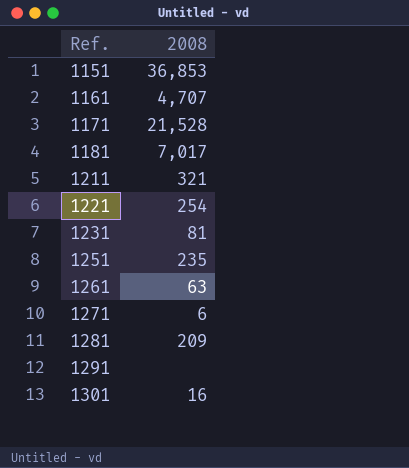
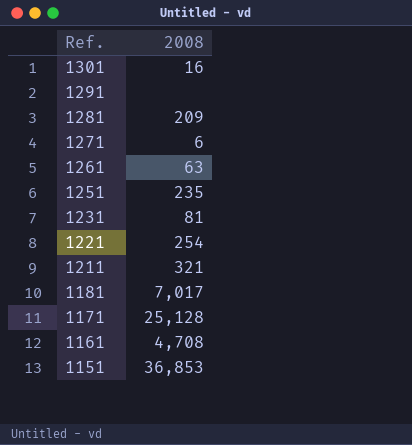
row order: Ref. ascending -> Ref. descending
1171 | 2008: 21,528 -> 25,128
1161 | 2008: 4,707 -> 4,708

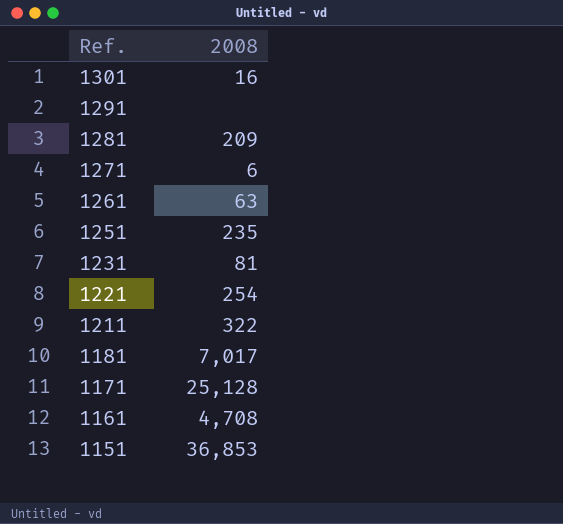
1211 | 2008: 321 -> 322

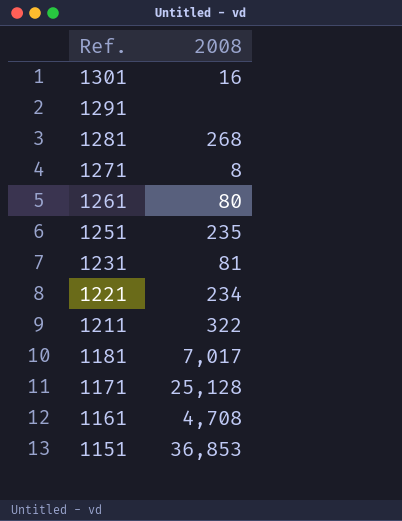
1281 | 2008: 209 -> 268
1271 | 2008: 6 -> 8
1261 | 2008: 63 -> 80
1221 | 2008: 254 -> 234

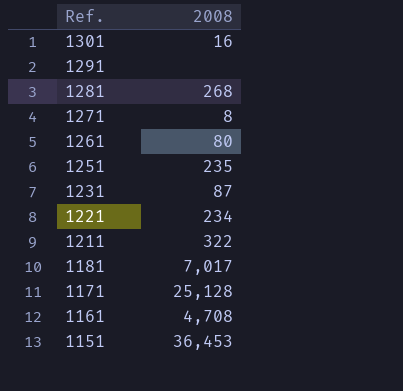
1231 | 2008: 81 -> 87
1151 | 2008: 36,853 -> 36,453

